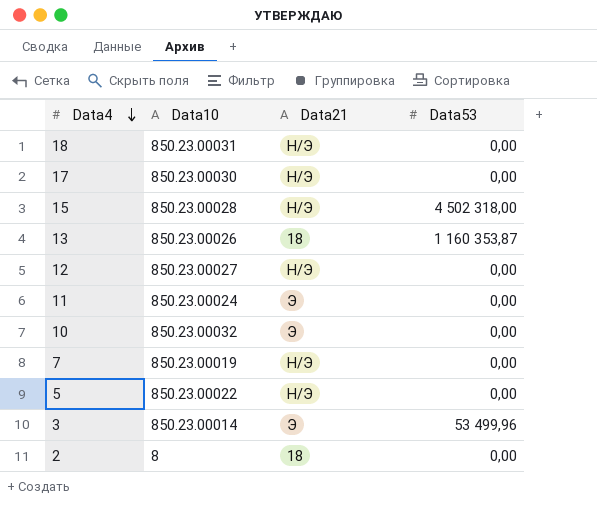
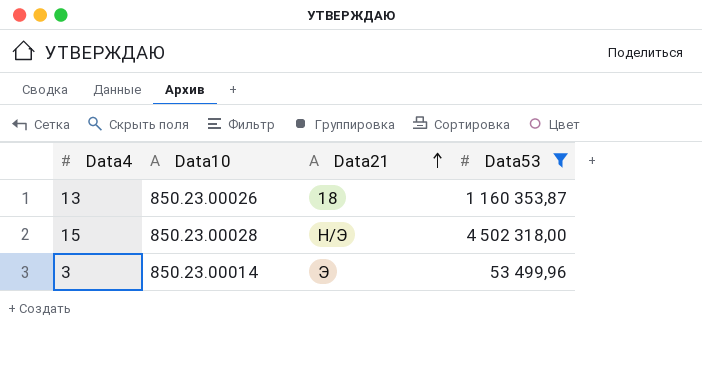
filter: none -> Data53 != 0,00
row order: Data4 descending -> Data21 ascending

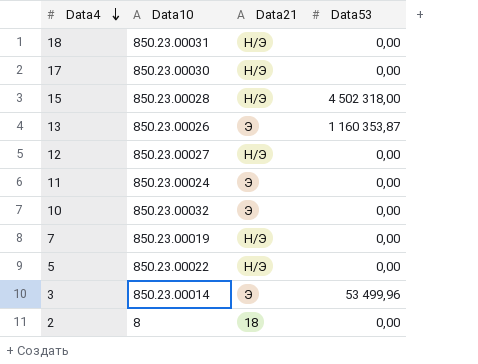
filter: Data53 != 0,00 -> none
row order: Data21 ascending -> Data4 descending
13 | Data21: 18 -> Э

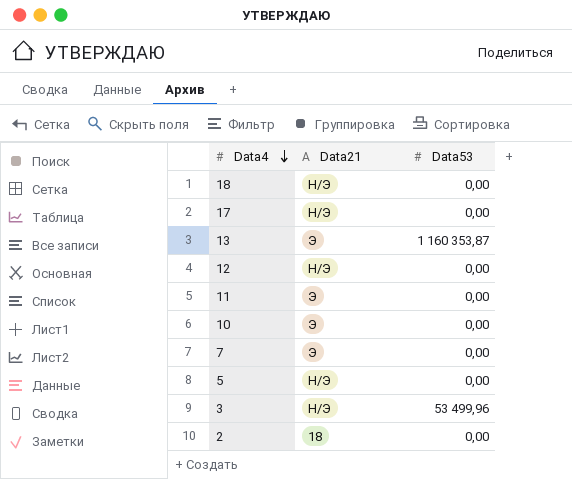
column Data10 | position: 2 -> none
row 15: 850.23.00028 | Н/Э | 4 502 318,00 -> none
7 | Data21: Н/Э -> Э
3 | Data21: Э -> Н/Э

